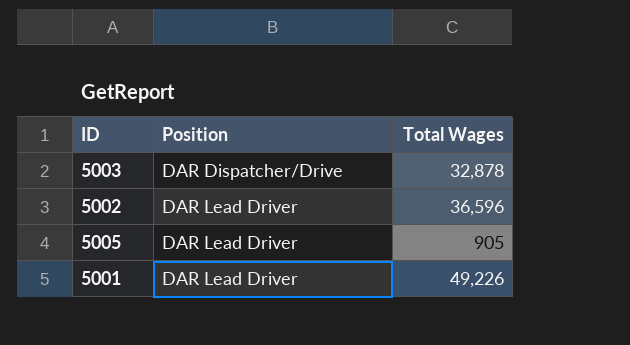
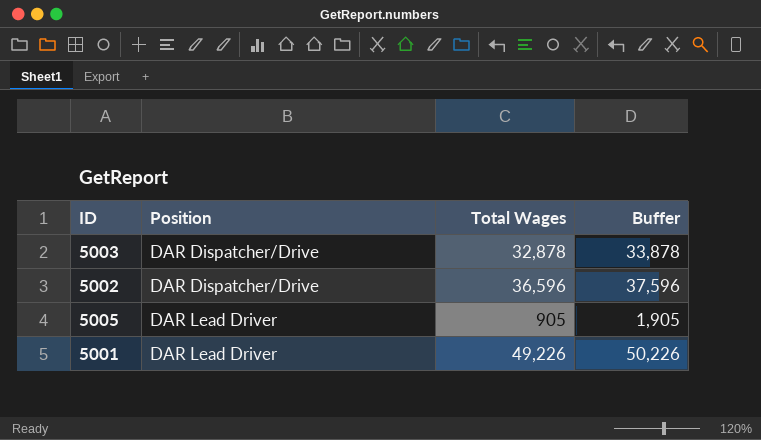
column Buffer | formula: none -> [Total Wages] + 1000
5002 | Position: DAR Lead Driver -> DAR Dispatcher/Drive

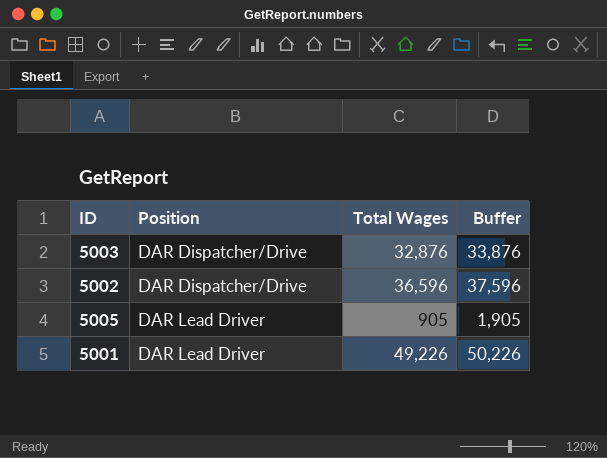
5003 | Total Wages: 32,878 -> 32,876
5003 | Buffer: 33,878 -> 33,876

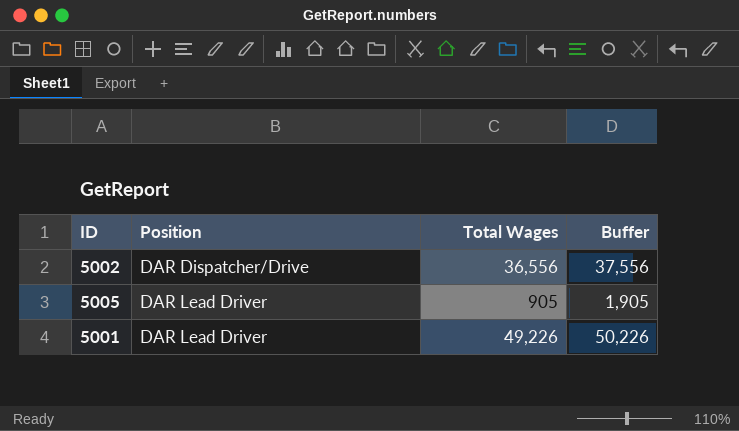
row 5003: DAR Dispatcher/Drive | 32,876 | 33,876 -> none
5002 | Total Wages: 36,596 -> 36,556
5002 | Buffer: 37,596 -> 37,556

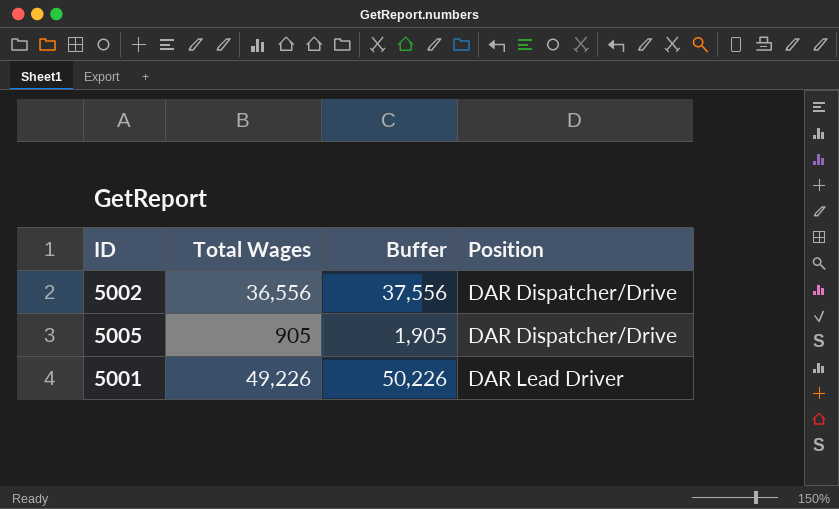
column Position | position: 2 -> 4
5005 | Position: DAR Lead Driver -> DAR Dispatcher/Drive

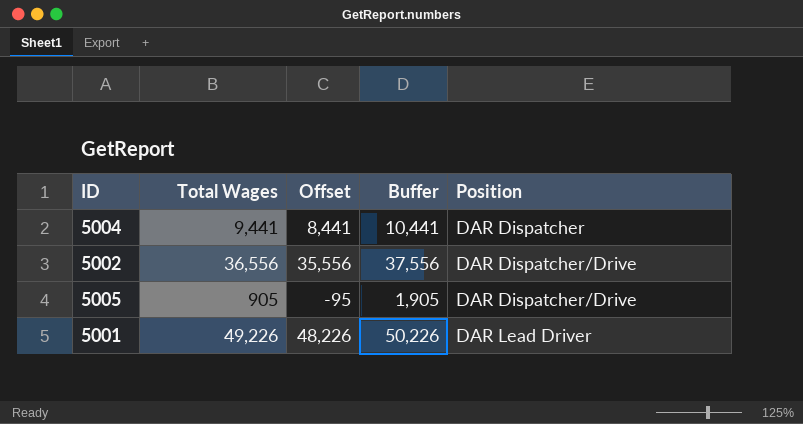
column Offset | formula: none -> [Total Wages] - 1000
row 5004: none -> 9,441 | 8,441 | 10,441 | DAR Dispatcher

